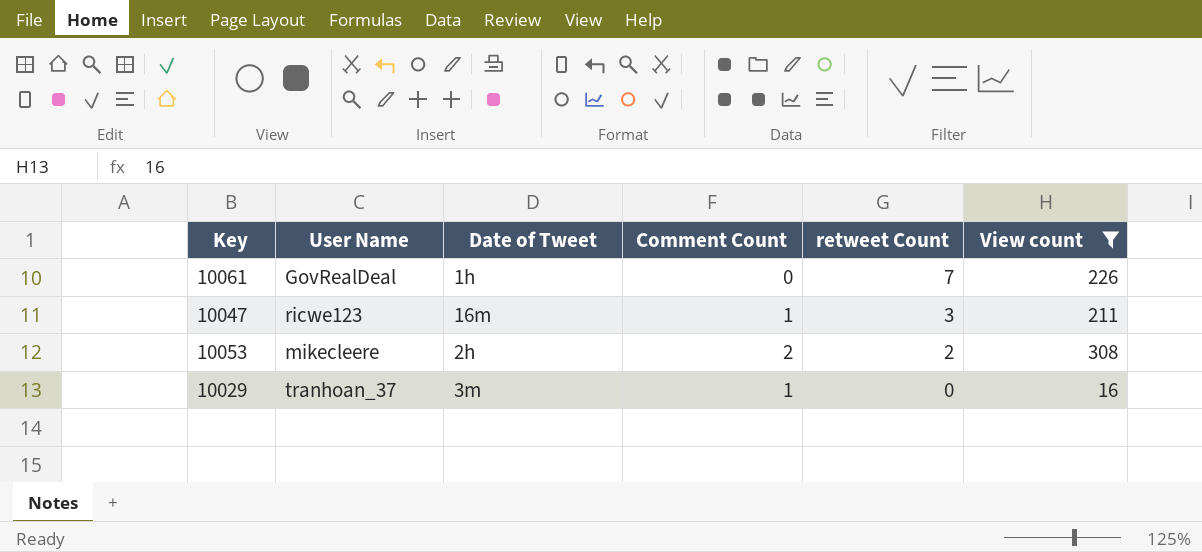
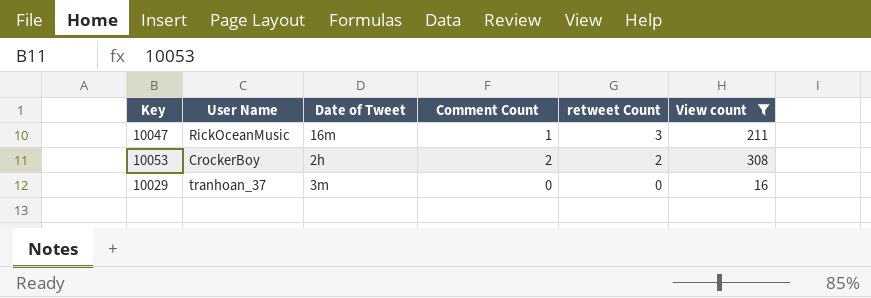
row 10061: GovRealDeal | 1h | 0 | 7 | 226 -> none
10047 | User Name: ricwe123 -> RickOceanMusic
10053 | User Name: mikecleere -> CrockerBoy
10029 | Comment Count: 1 -> 0

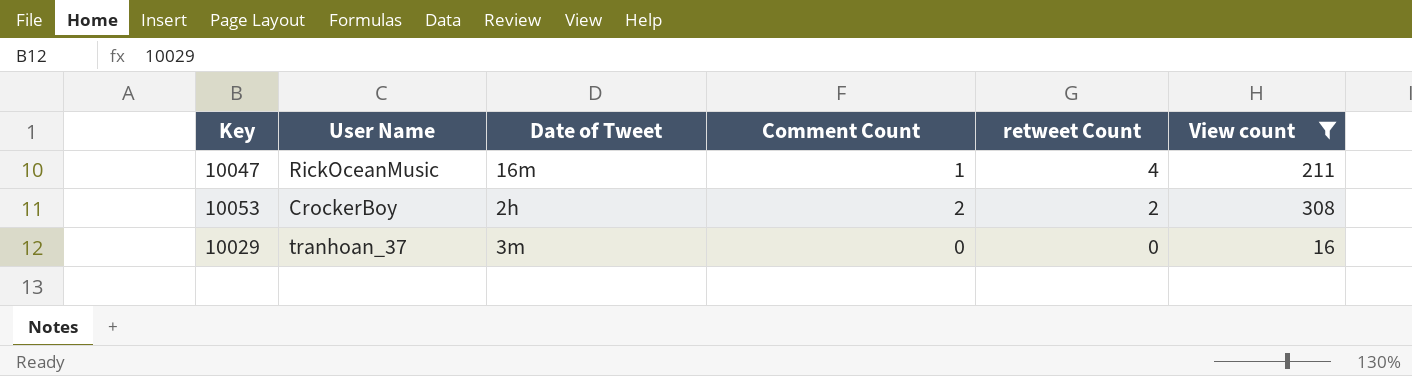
10047 | retweet Count: 3 -> 4

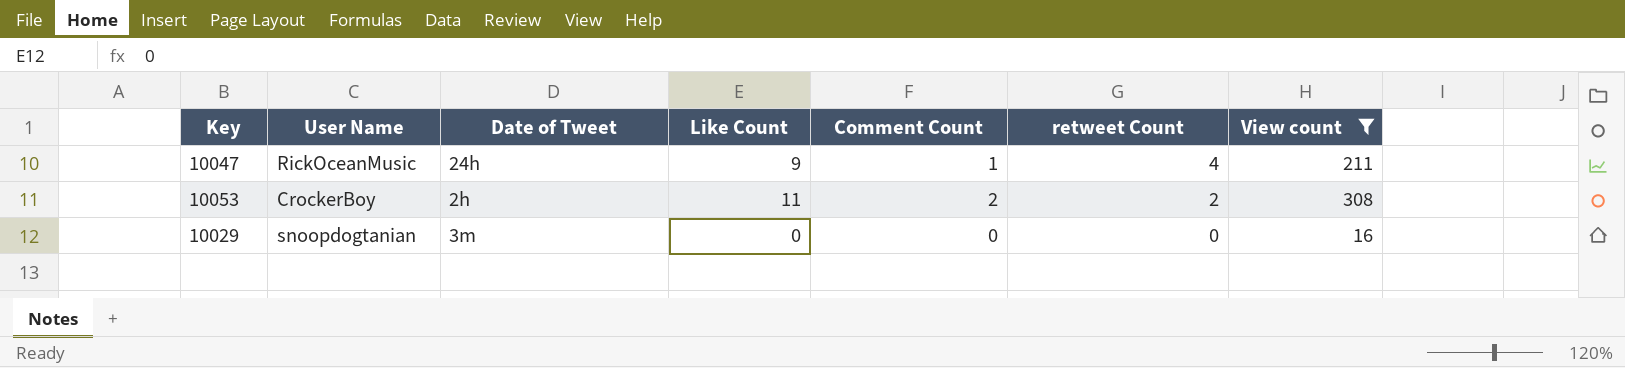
column Like Count | position: none -> 4
10047 | Date of Tweet: 16m -> 24h
10029 | User Name: tranhoan_37 -> snoopdogtanian

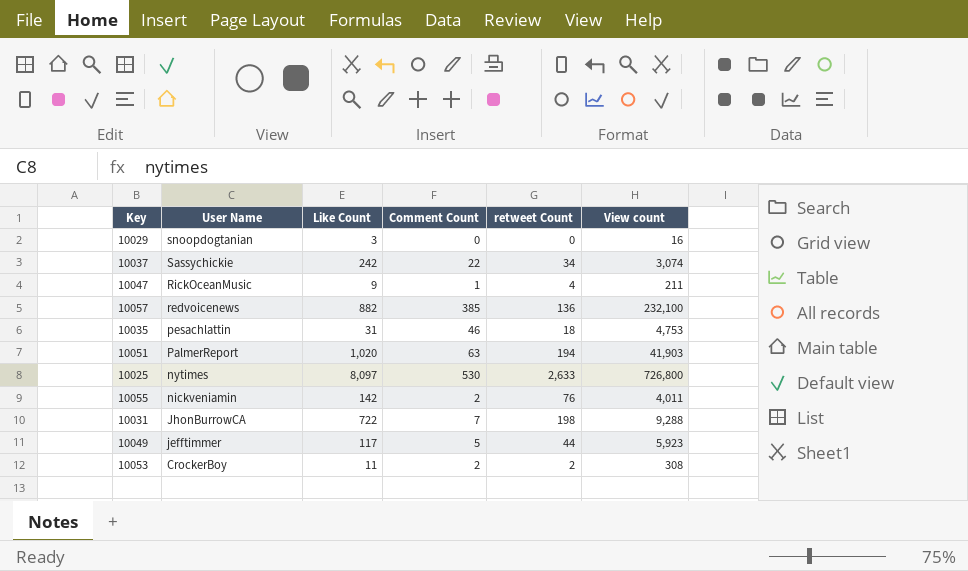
filter: View count <= 308 -> none
row order: retweet Count descending -> User Name descending
column Date of Tweet | position: 3 -> none
10029 | Like Count: 0 -> 3

